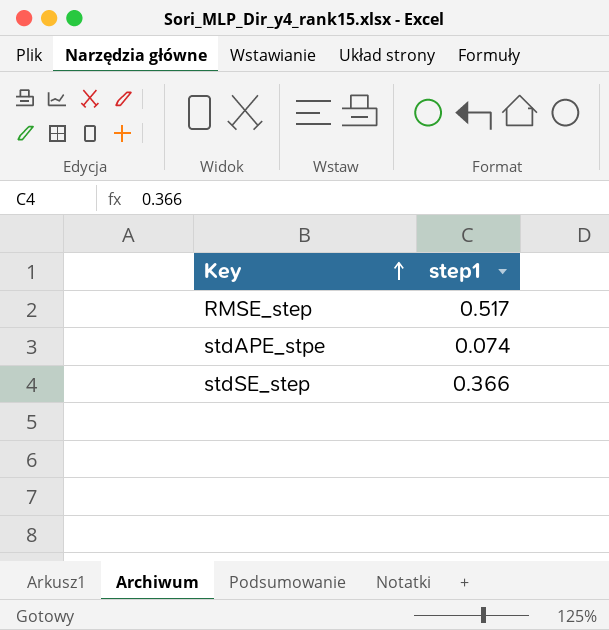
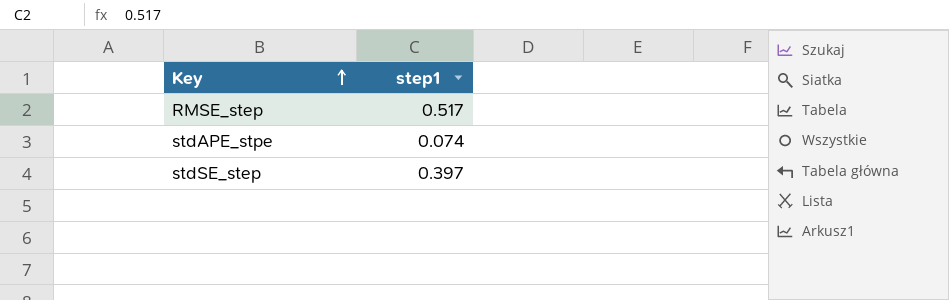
stdSE_step | step1: 0.366 -> 0.397

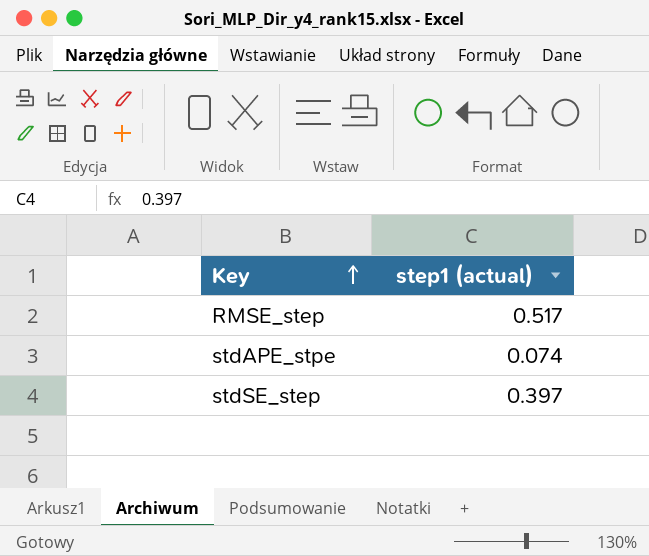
column name: step1 -> step1 (actual)

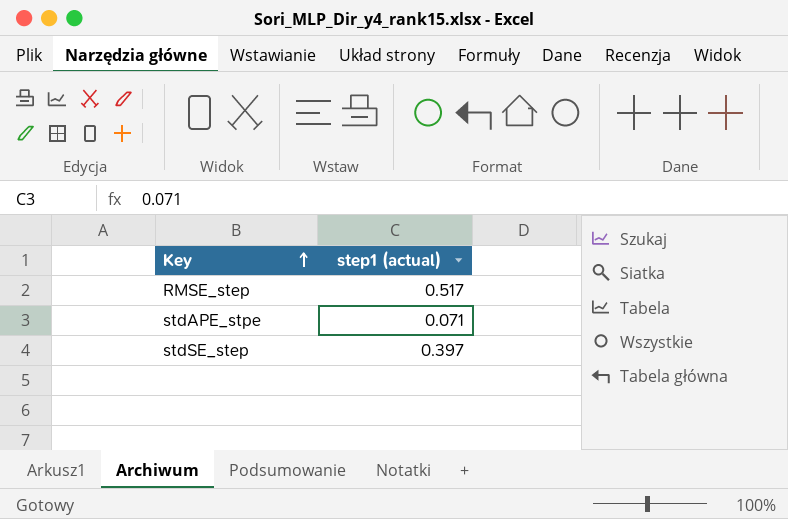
stdAPE_stpe | step1 (actual): 0.074 -> 0.071

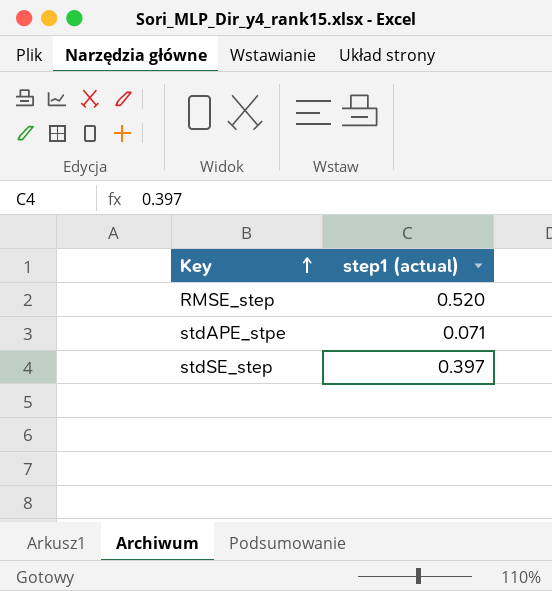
RMSE_step | step1 (actual): 0.517 -> 0.520

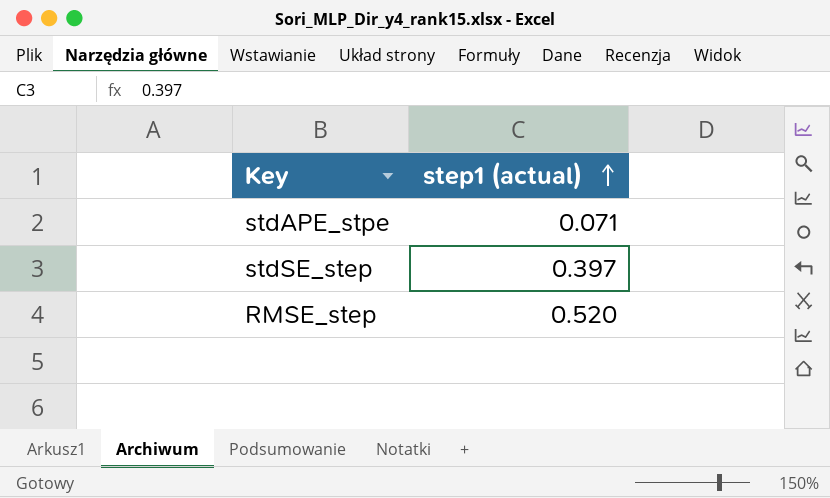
row order: Key ascending -> step1 (actual) ascending

